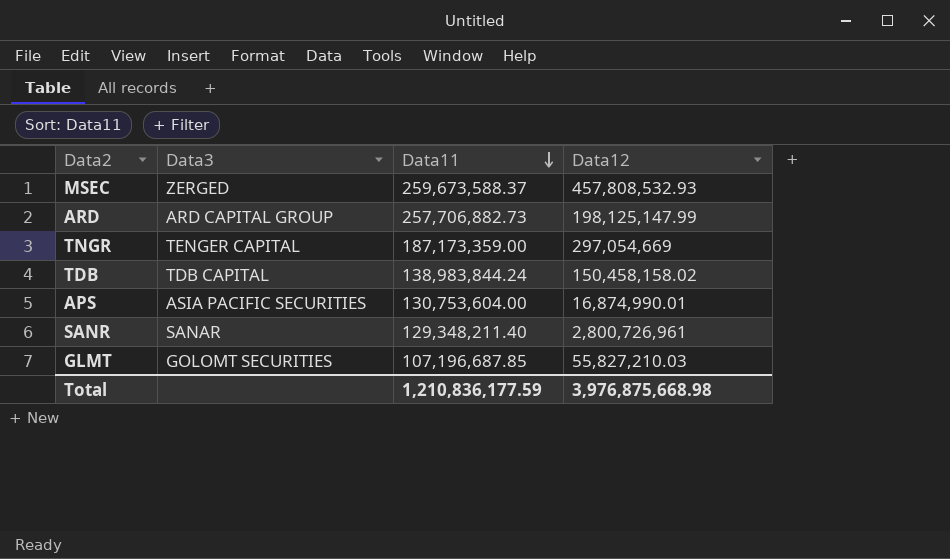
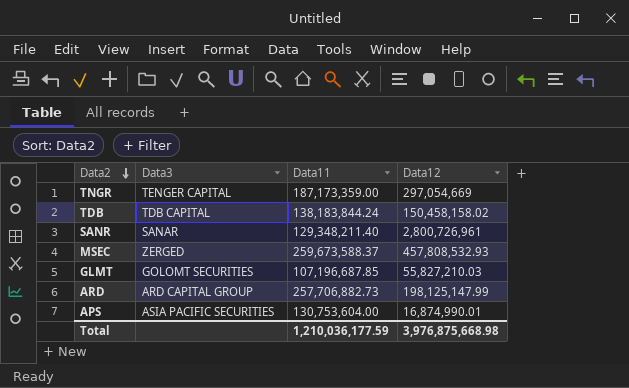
row order: Data11 descending -> Data2 descending
TDB | Data11: 138,983,844.24 -> 138,183,844.24
Total | Data11: 1,210,836,177.59 -> 1,210,036,177.59

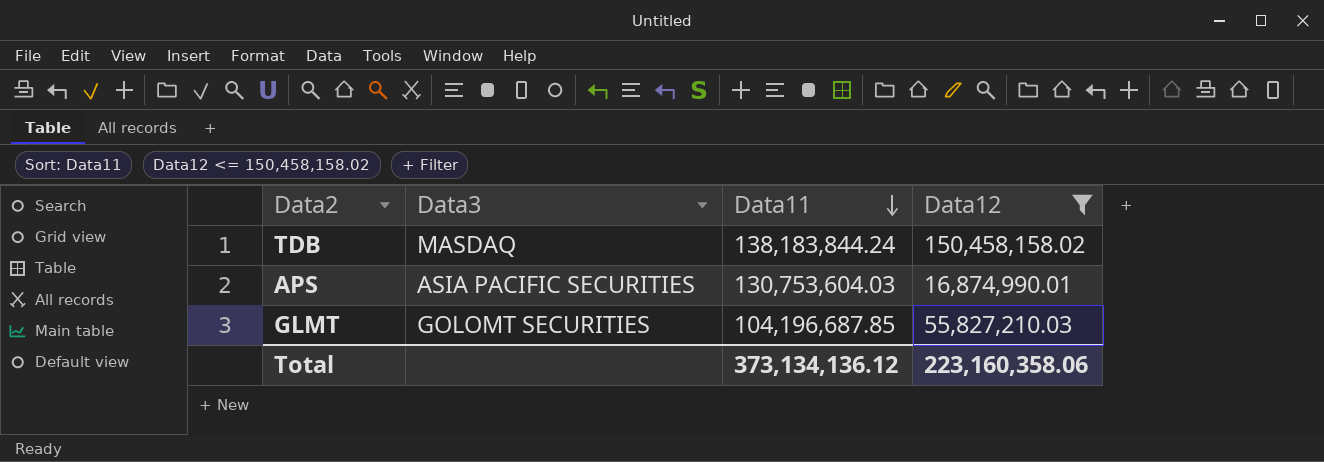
filter: none -> Data12 <= 150,458,158.02
row order: Data2 descending -> Data11 descending
TDB | Data3: TDB CAPITAL -> MASDAQ
APS | Data11: 130,753,604.00 -> 130,753,604.03
GLMT | Data11: 107,196,687.85 -> 104,196,687.85
Total | Data11: 1,210,036,177.59 -> 373,134,136.12
Total | Data12: 3,976,875,668.98 -> 223,160,358.06

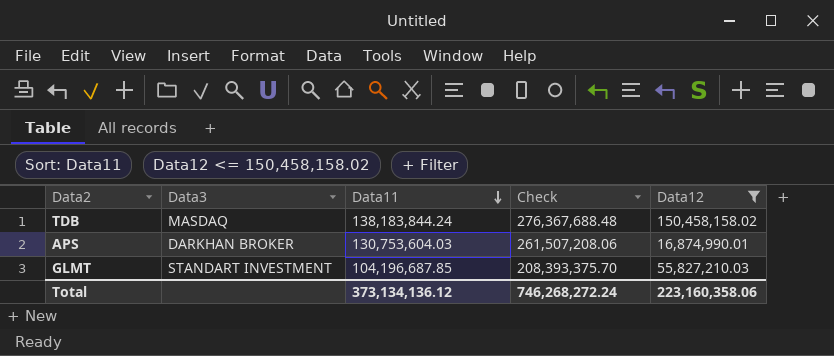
column Check | formula: none -> [Data11] * 2
APS | Data3: ASIA PACIFIC SECURITIES -> DARKHAN BROKER
GLMT | Data3: GOLOMT SECURITIES -> STANDART INVESTMENT

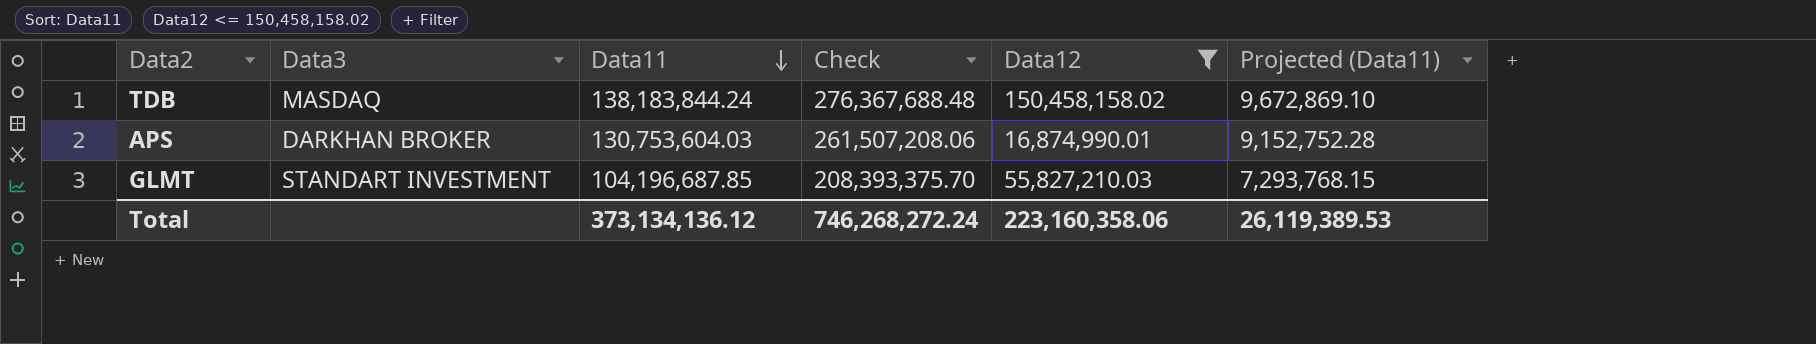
column Projected (Data11) | formula: none -> [Data11] * 0.07

